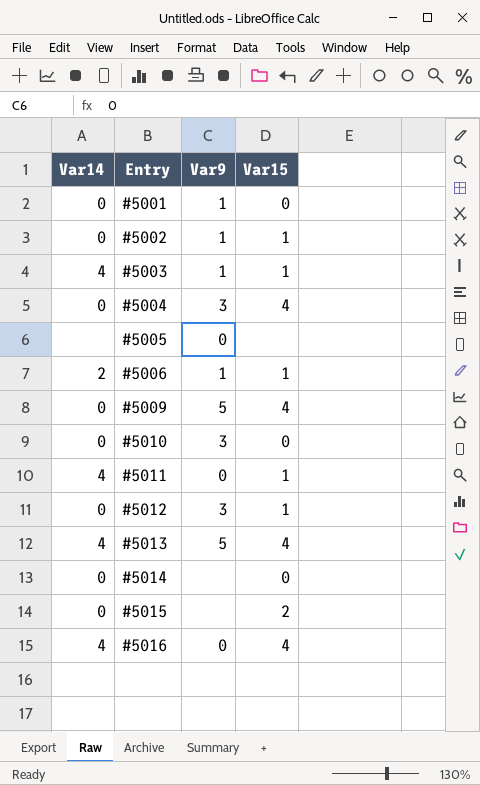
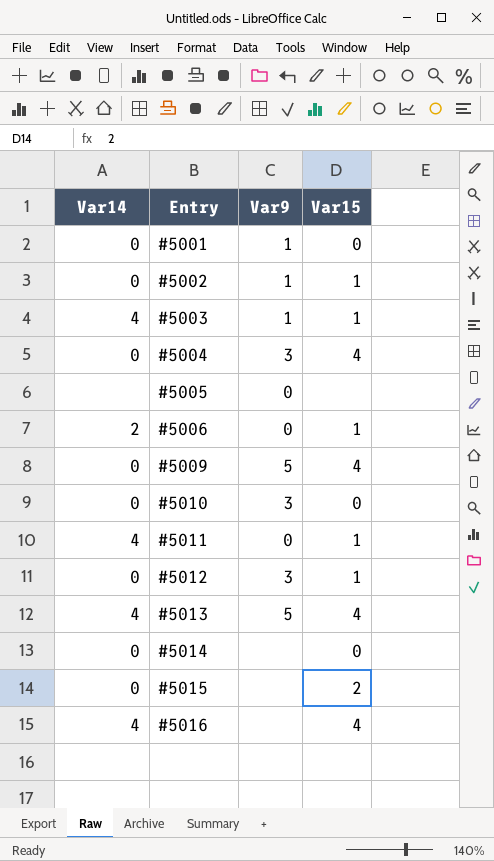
#5006 | Var9: 1 -> 0
#5016 | Var9: 0 -> none

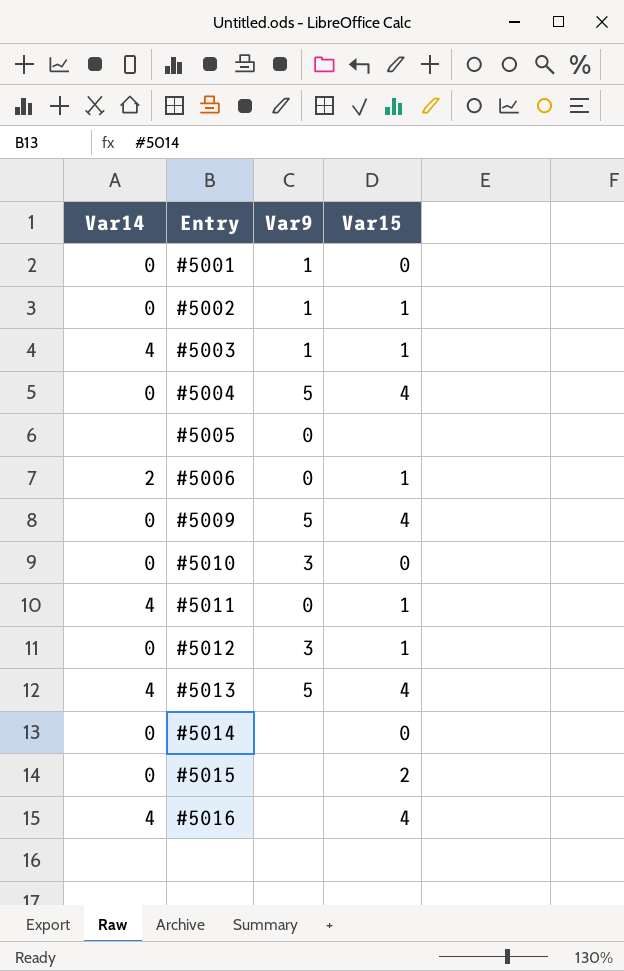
#5004 | Var9: 3 -> 5

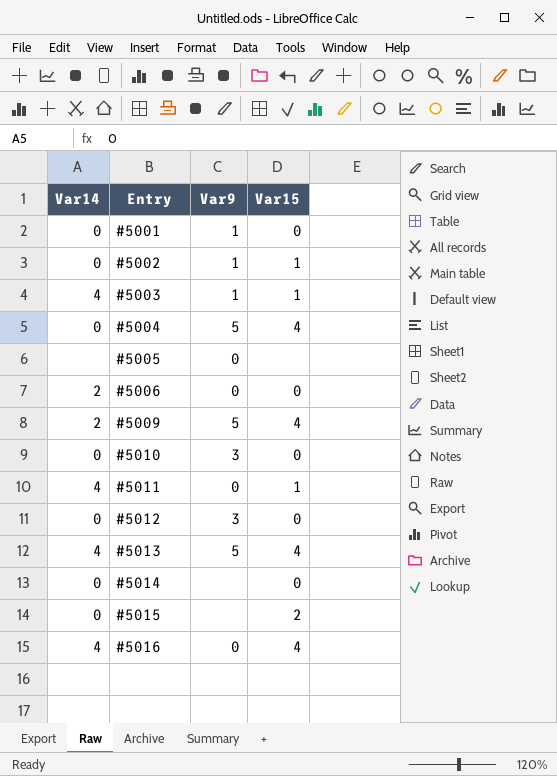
#5006 | Var15: 1 -> 0
#5009 | Var14: 0 -> 2
#5012 | Var15: 1 -> 0
#5016 | Var9: none -> 0

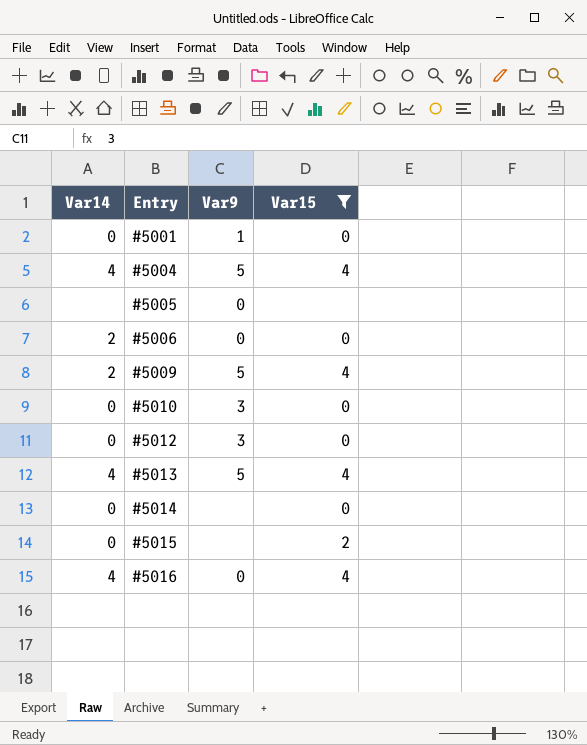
filter: none -> Var15 != 1
#5004 | Var14: 0 -> 4

